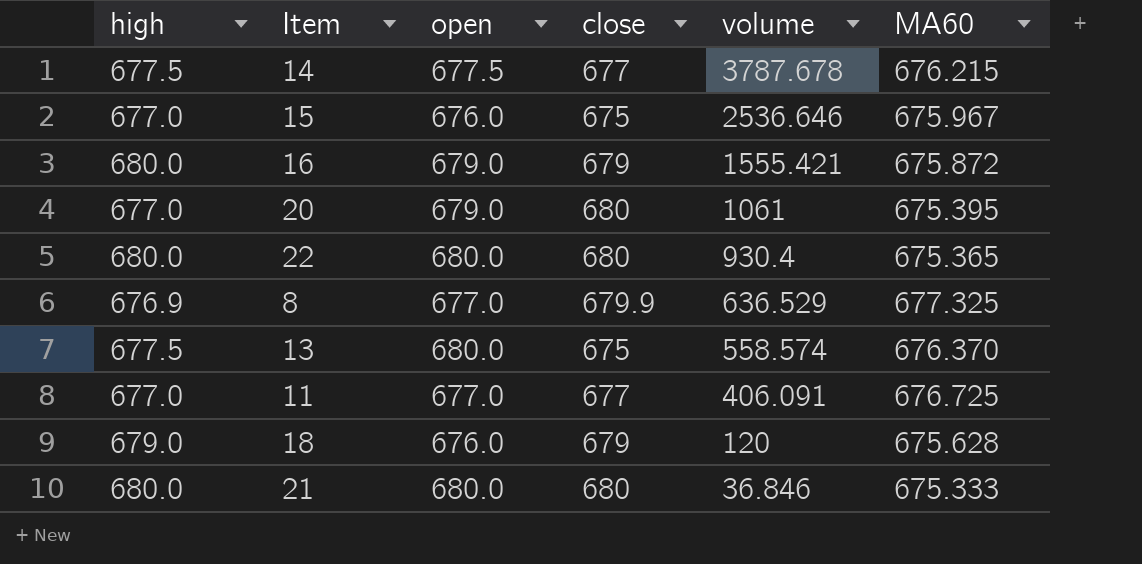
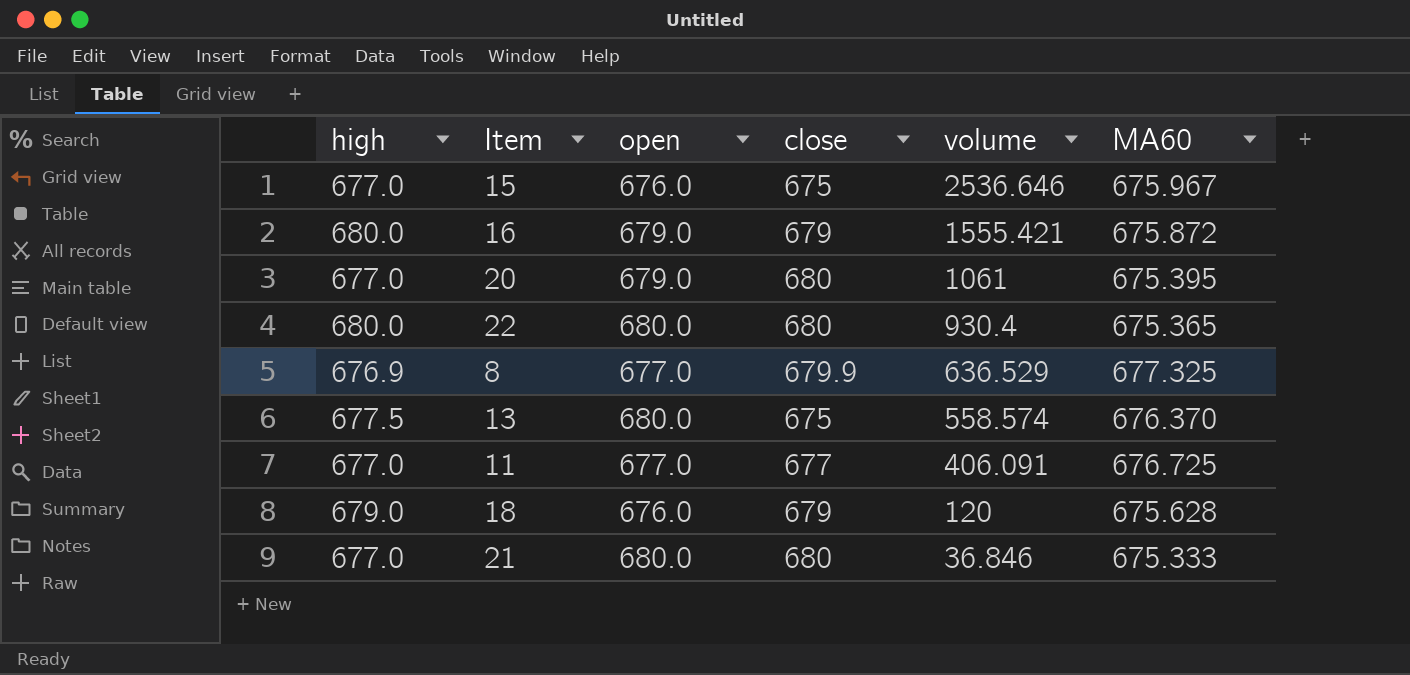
row 14: 677.5 | 677.5 | 677 | 3787.678 | 676.215 -> none
21 | high: 680.0 -> 677.0

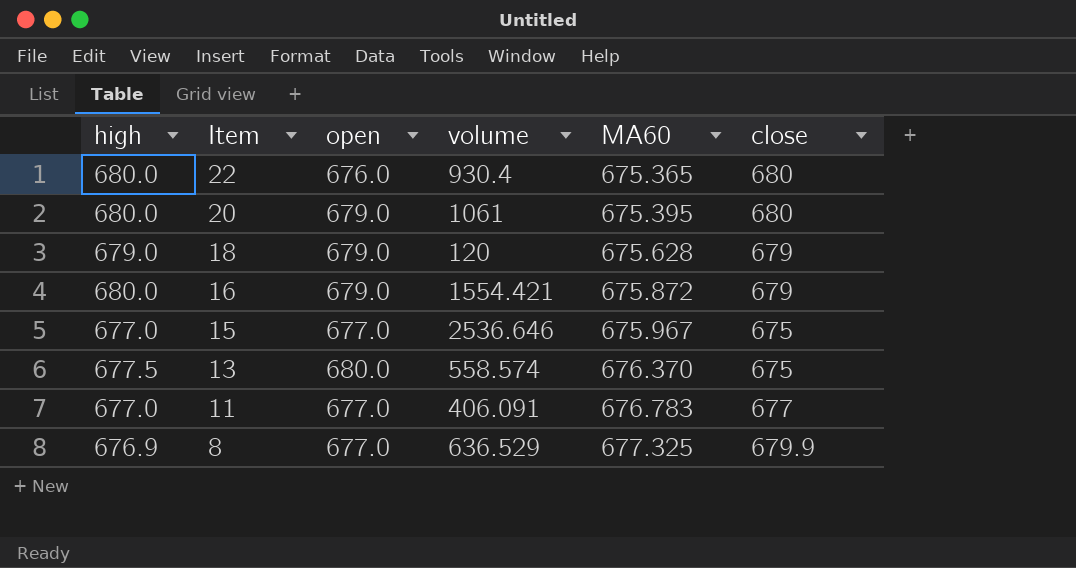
row order: volume descending -> Item descending
column close | position: 4 -> 6
row 21: 677.0 | 680.0 | 680 | 36.846 | 675.333 -> none
22 | open: 680.0 -> 676.0
20 | high: 677.0 -> 680.0
18 | open: 676.0 -> 679.0
16 | volume: 1555.421 -> 1554.421
15 | open: 676.0 -> 677.0
11 | MA60: 676.725 -> 676.783

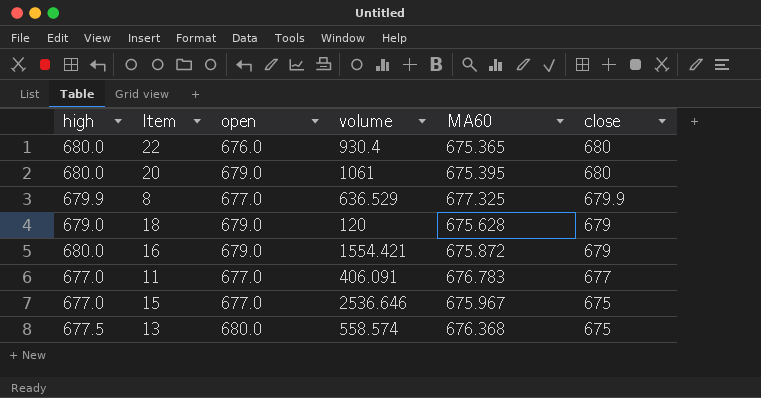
row order: Item descending -> close descending
8 | high: 676.9 -> 679.9
13 | MA60: 676.370 -> 676.368

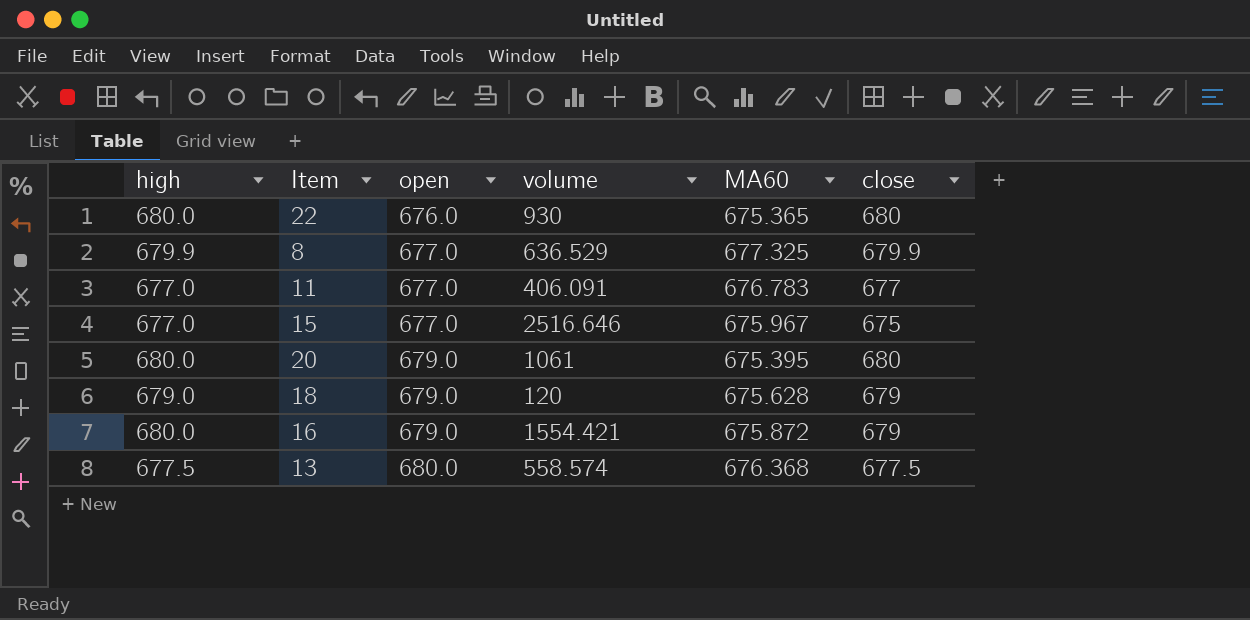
row order: close descending -> open ascending
22 | volume: 930.4 -> 930
15 | volume: 2536.646 -> 2516.646
13 | close: 675 -> 677.5

